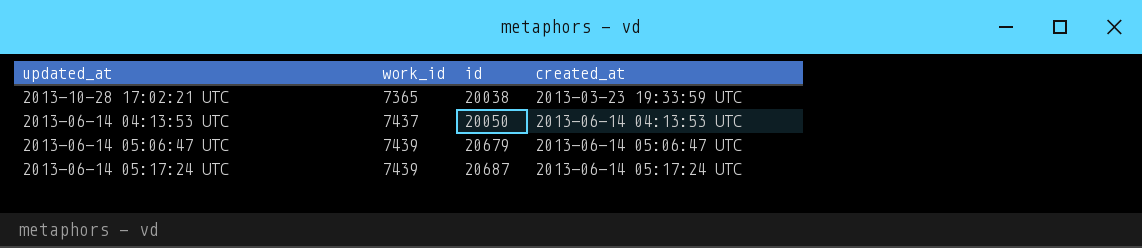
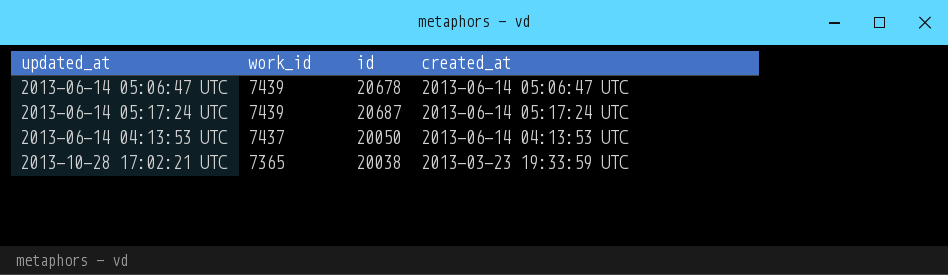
row order: work_id ascending -> work_id descending
2013-06-14 05:06:47 UTC | id: 20679 -> 20678

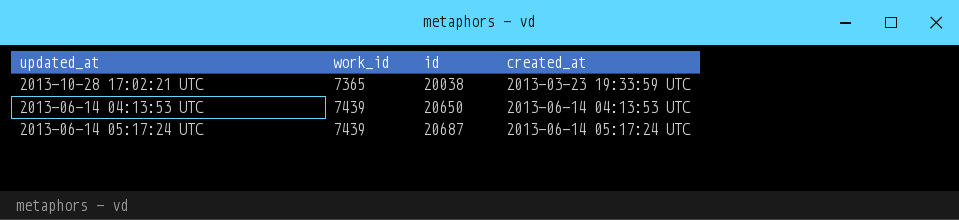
row order: work_id descending -> work_id ascending
row 2013-06-14 05:06:47 UTC: 7439 | 20678 | 2013-06-14 05:06:47 UTC -> none
2013-06-14 04:13:53 UTC | work_id: 7437 -> 7439
2013-06-14 04:13:53 UTC | id: 20050 -> 20650

